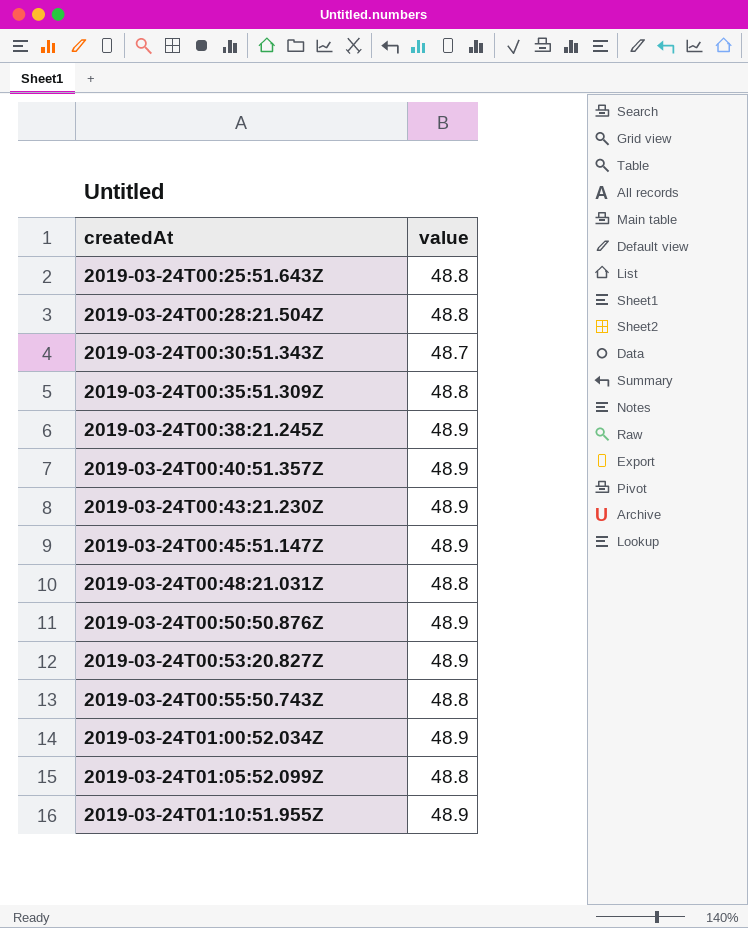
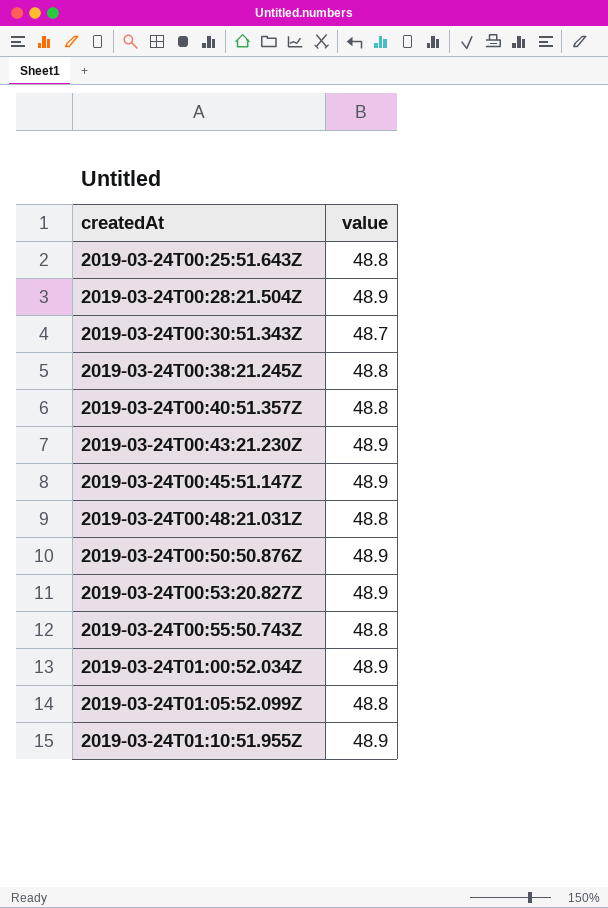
row 2019-03-24T00:35:51.309Z: 48.8 -> none
2019-03-24T00:28:21.504Z | value: 48.8 -> 48.9
2019-03-24T00:38:21.245Z | value: 48.9 -> 48.8
2019-03-24T00:40:51.357Z | value: 48.9 -> 48.8

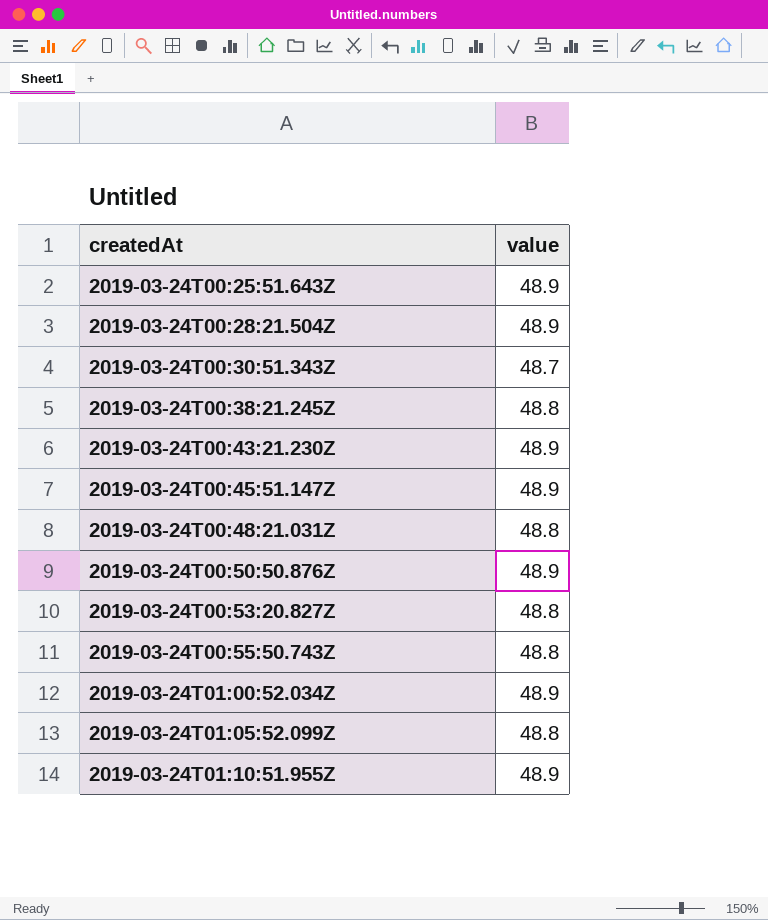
row 2019-03-24T00:40:51.357Z: 48.8 -> none
2019-03-24T00:25:51.643Z | value: 48.8 -> 48.9
2019-03-24T00:53:20.827Z | value: 48.9 -> 48.8

